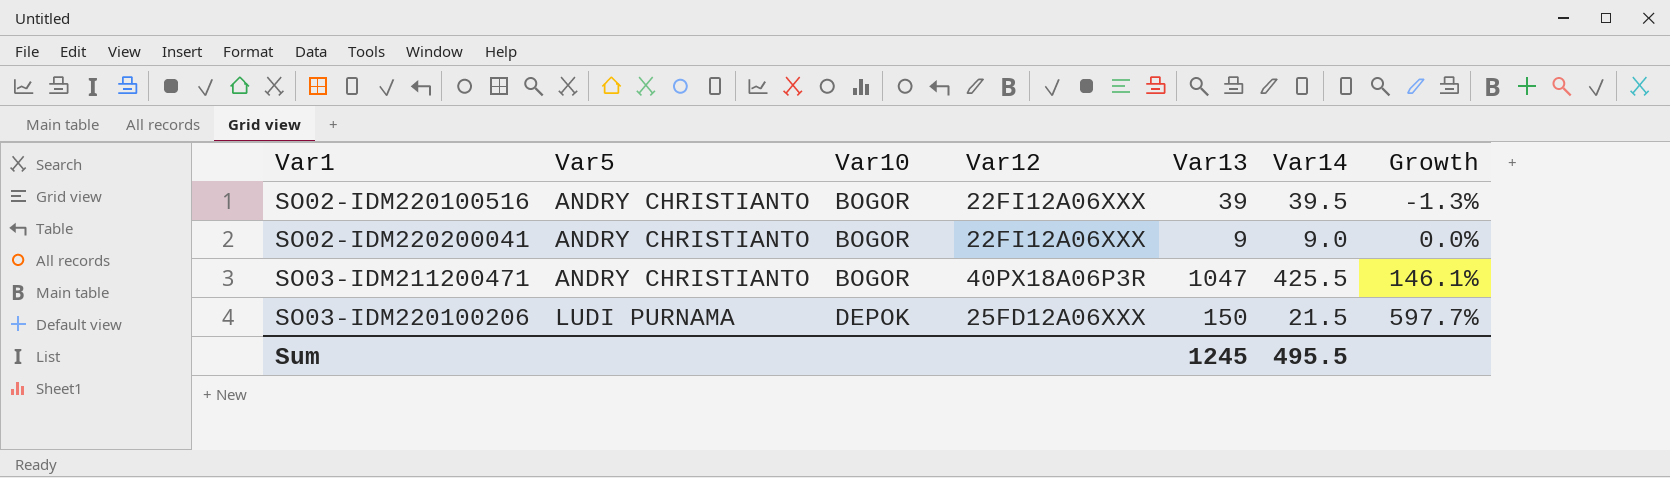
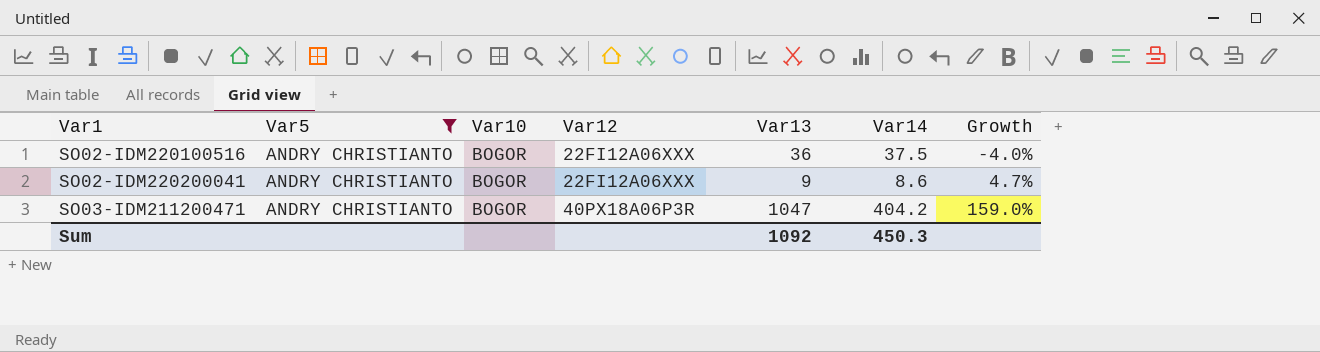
filter: none -> Var5 = ANDRY CHRISTIANTO
SO02-IDM220100516 | Var13: 39 -> 36
SO02-IDM220100516 | Var14: 39.5 -> 37.5
SO02-IDM220100516 | Growth: -1.3% -> -4.0%
SO02-IDM220200041 | Var14: 9.0 -> 8.6
SO02-IDM220200041 | Growth: 0.0% -> 4.7%
SO03-IDM211200471 | Var14: 425.5 -> 404.2
SO03-IDM211200471 | Growth: 146.1% -> 159.0%
Sum | Var13: 1245 -> 1092
Sum | Var14: 495.5 -> 450.3

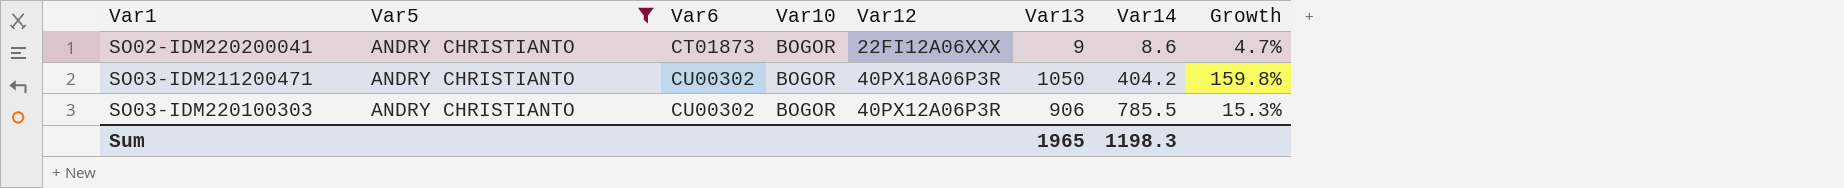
column Var6 | position: none -> 3
row SO02-IDM220100516: ANDRY CHRISTIANTO | BOGOR | 22FI12A06XXX | 36 | 37.5 | -4.0% -> none
SO03-IDM211200471 | Var13: 1047 -> 1050
SO03-IDM211200471 | Growth: 159.0% -> 159.8%
row SO03-IDM220100303: none -> ANDRY CHRISTIANTO | CU00302 | BOGOR | 40PX12A06P3R | 906 | 785.5 | 15.3%
Sum | Var13: 1092 -> 1965
Sum | Var14: 450.3 -> 1198.3

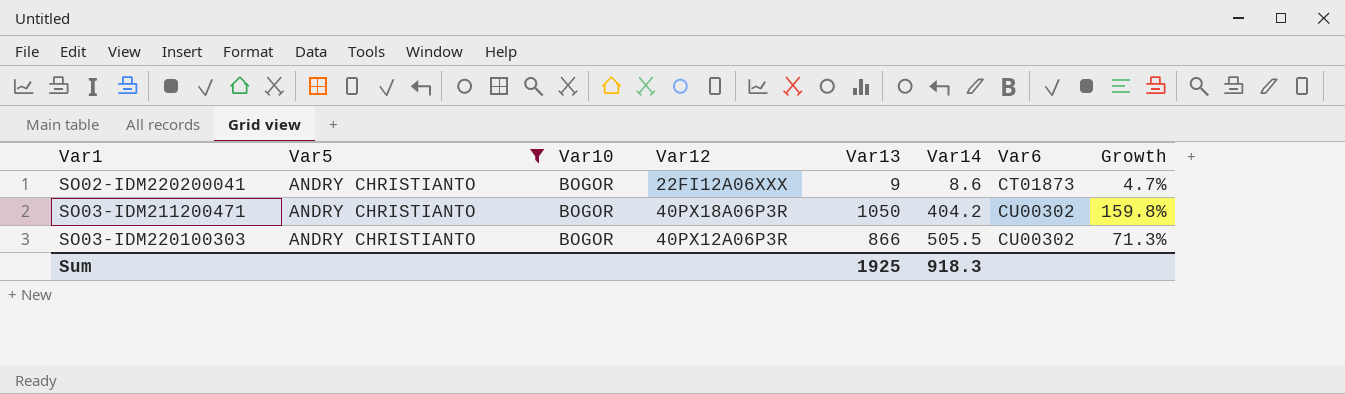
column Var6 | position: 3 -> 7
SO03-IDM220100303 | Var13: 906 -> 866
SO03-IDM220100303 | Var14: 785.5 -> 505.5
SO03-IDM220100303 | Growth: 15.3% -> 71.3%
Sum | Var13: 1965 -> 1925
Sum | Var14: 1198.3 -> 918.3

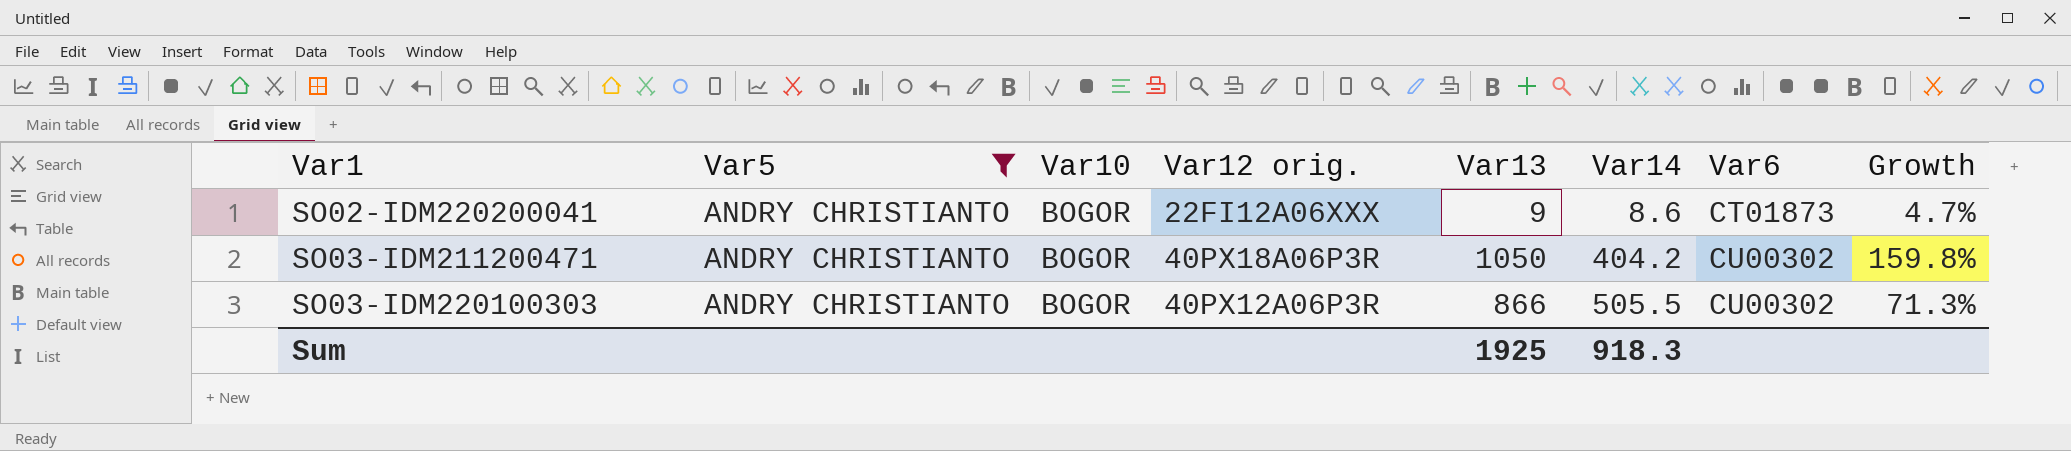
column name: Var12 -> Var12 orig.

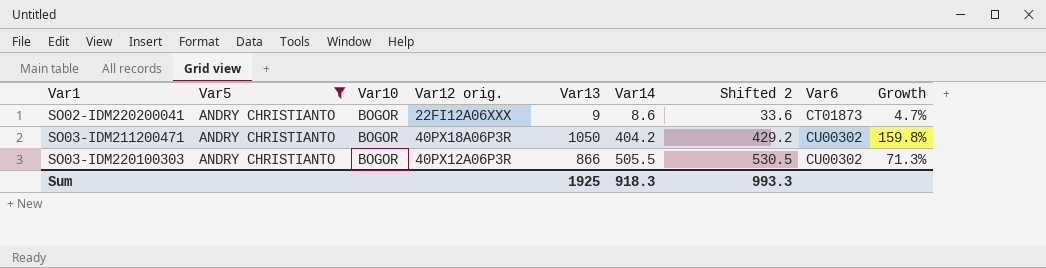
column Shifted 2 | formula: none -> [Var14] + 25

